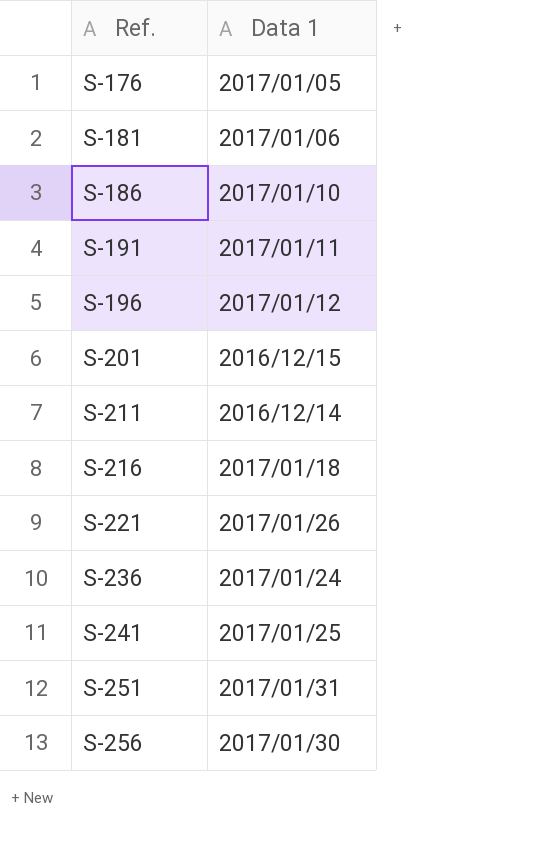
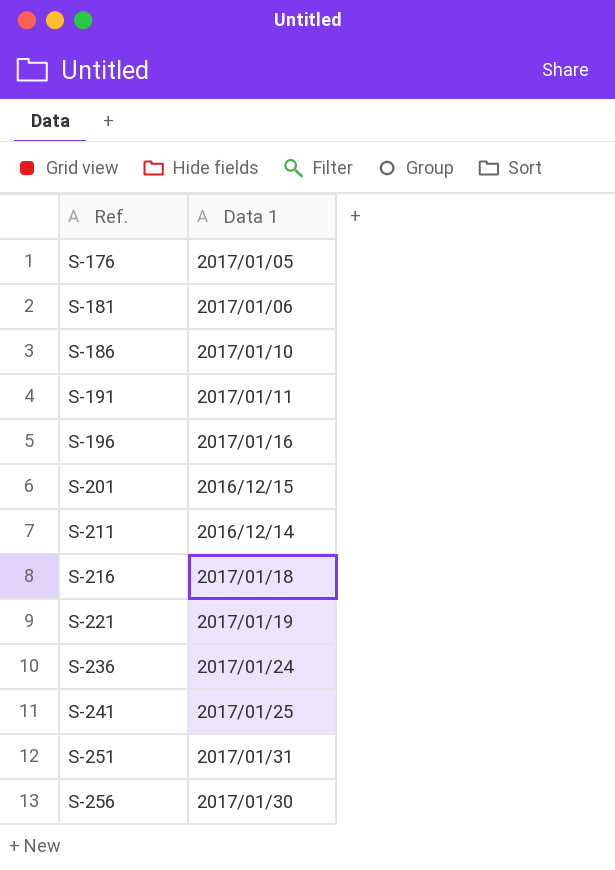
S-196 | Data 1: 2017/01/12 -> 2017/01/16
S-221 | Data 1: 2017/01/26 -> 2017/01/19

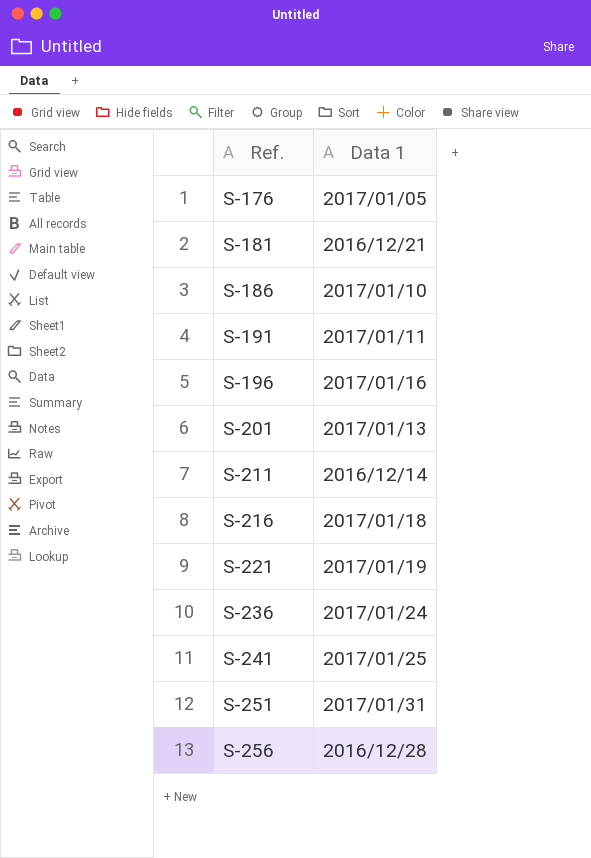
S-181 | Data 1: 2017/01/06 -> 2016/12/21
S-201 | Data 1: 2016/12/15 -> 2017/01/13
S-256 | Data 1: 2017/01/30 -> 2016/12/28

